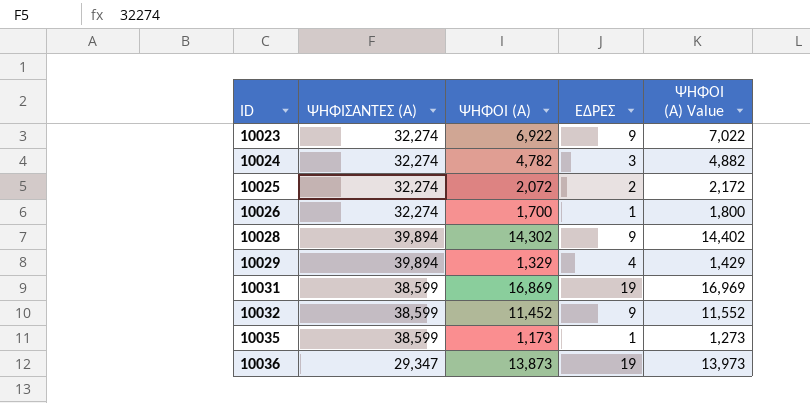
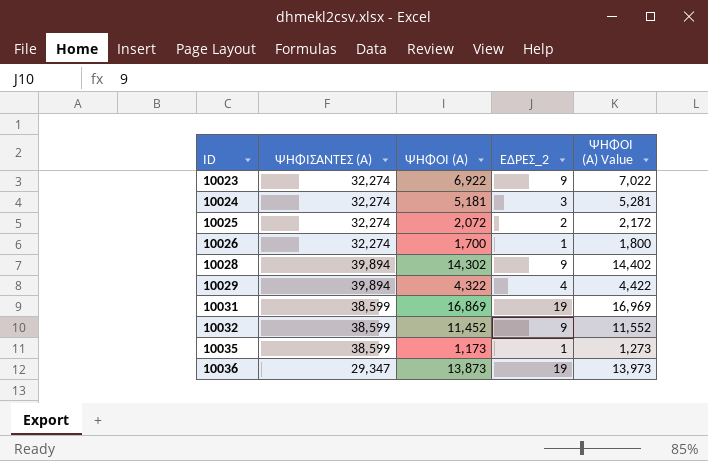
column name: ΕΔΡΕΣ -> ΕΔΡΕΣ_2
10024 | ΨΗΦΟΙ (Α): 4,782 -> 5,181
10024 | ΨΗΦΟΙ (Α) Value: 4,882 -> 5,281
10029 | ΨΗΦΟΙ (Α): 1,329 -> 4,322
10029 | ΨΗΦΟΙ (Α) Value: 1,429 -> 4,422

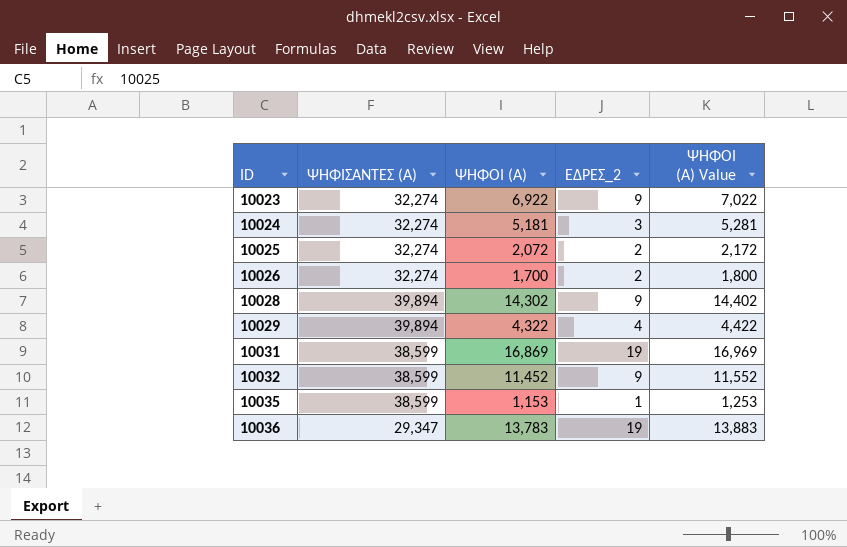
10026 | ΕΔΡΕΣ_2: 1 -> 2
10035 | ΨΗΦΟΙ (Α): 1,173 -> 1,153
10035 | ΨΗΦΟΙ (Α) Value: 1,273 -> 1,253
10036 | ΨΗΦΟΙ (Α): 13,873 -> 13,783
10036 | ΨΗΦΟΙ (Α) Value: 13,973 -> 13,883

